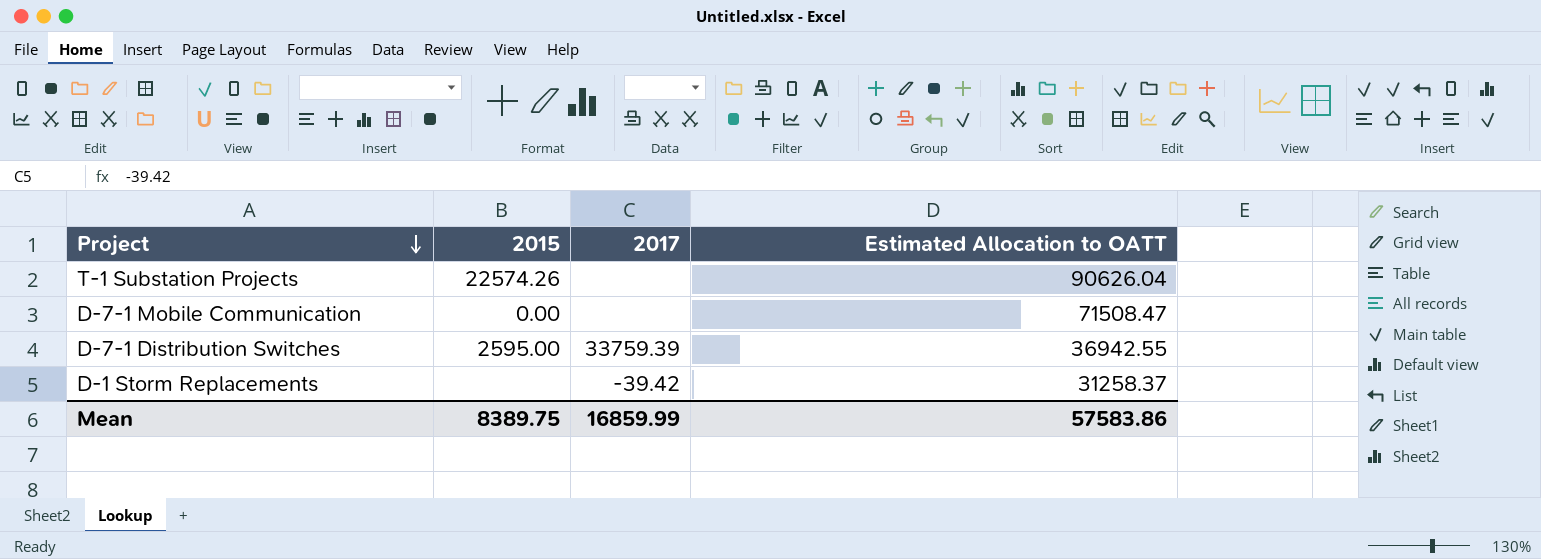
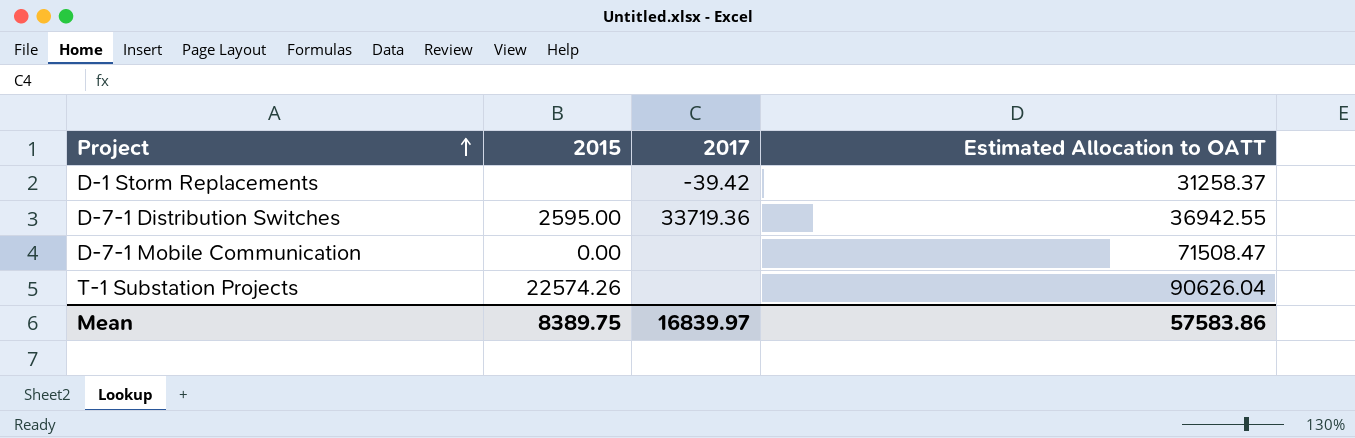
row order: Project descending -> Project ascending
D-7-1 Distribution Switches | 2017: 33759.39 -> 33719.36
Mean | 2017: 16859.99 -> 16839.97

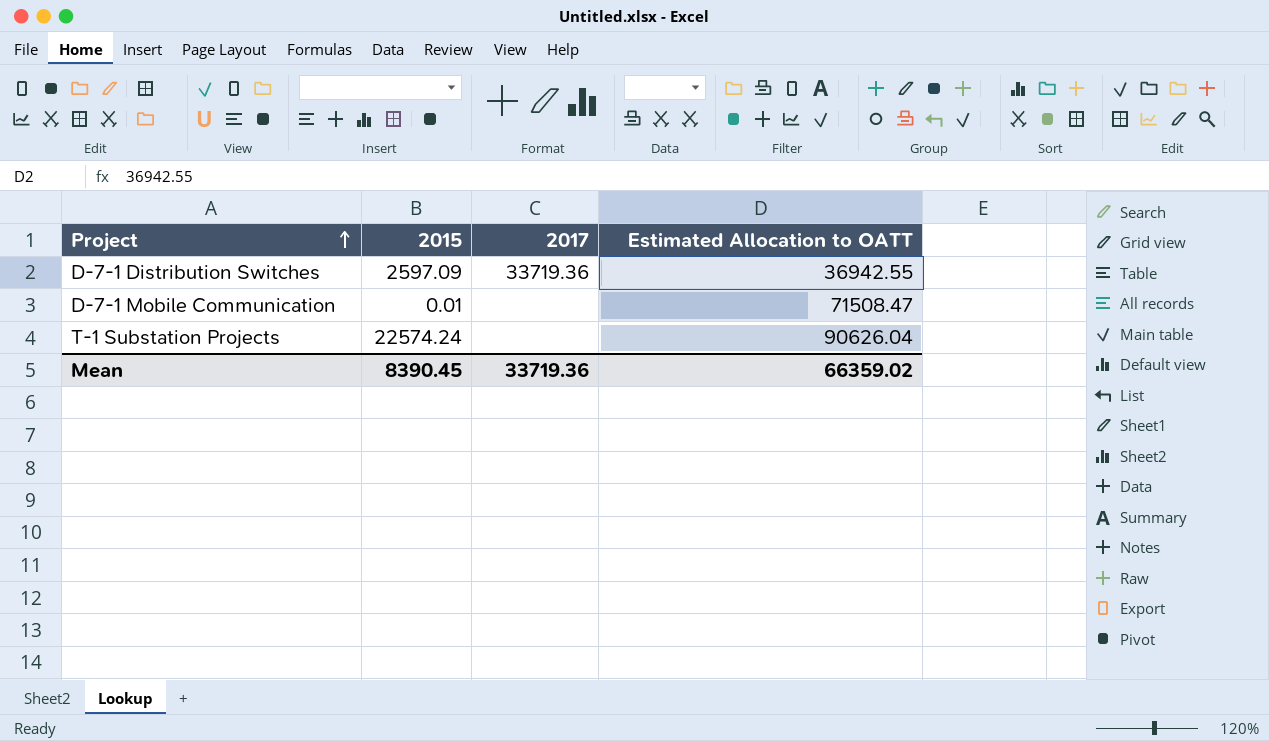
row D-1 Storm Replacements: none | -39.42 | 31258.37 -> none
D-7-1 Distribution Switches | 2015: 2595.00 -> 2597.09
D-7-1 Mobile Communication | 2015: 0.00 -> 0.01
T-1 Substation Projects | 2015: 22574.26 -> 22574.24
Mean | 2015: 8389.75 -> 8390.45
Mean | 2017: 16839.97 -> 33719.36
Mean | Estimated Allocation to OATT: 57583.86 -> 66359.02

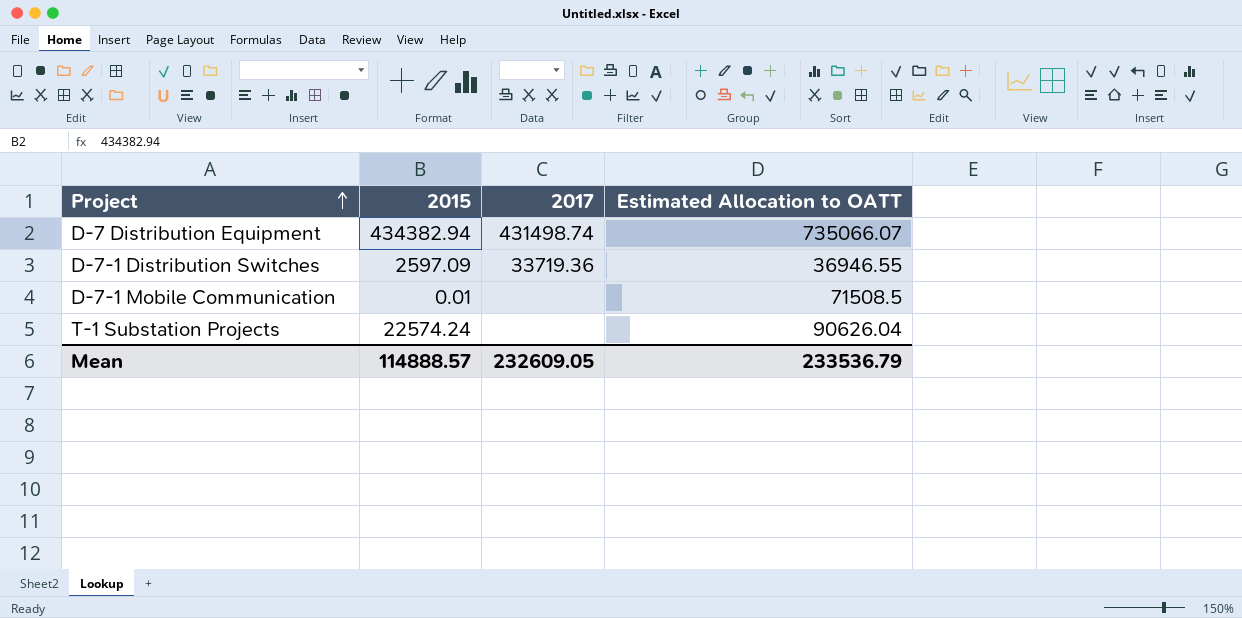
row D-7 Distribution Equipment: none -> 434382.94 | 431498.74 | 735066.07
D-7-1 Distribution Switches | Estimated Allocation to OATT: 36942.55 -> 36946.55
D-7-1 Mobile Communication | Estimated Allocation to OATT: 71508.47 -> 71508.5
Mean | 2015: 8390.45 -> 114888.57
Mean | 2017: 33719.36 -> 232609.05
Mean | Estimated Allocation to OATT: 66359.02 -> 233536.79

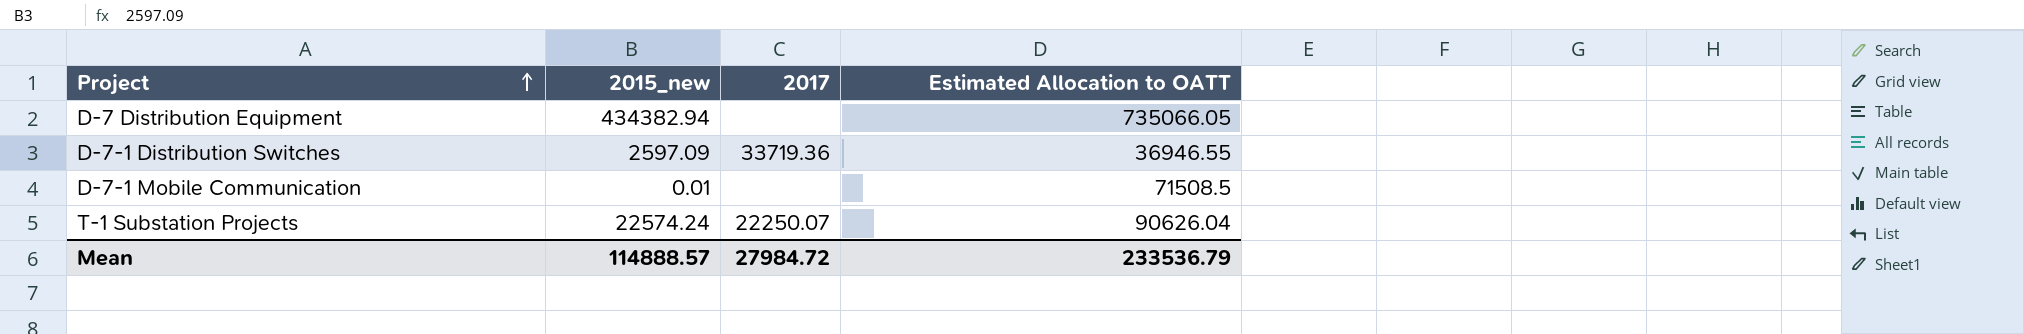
column name: 2015 -> 2015_new
D-7 Distribution Equipment | 2017: 431498.74 -> none
D-7 Distribution Equipment | Estimated Allocation to OATT: 735066.07 -> 735066.05
T-1 Substation Projects | 2017: none -> 22250.07
Mean | 2017: 232609.05 -> 27984.72

